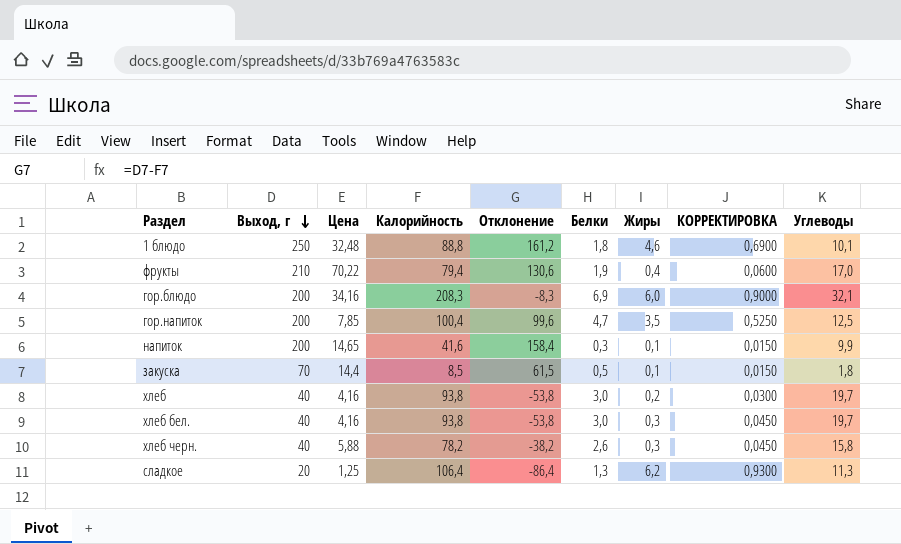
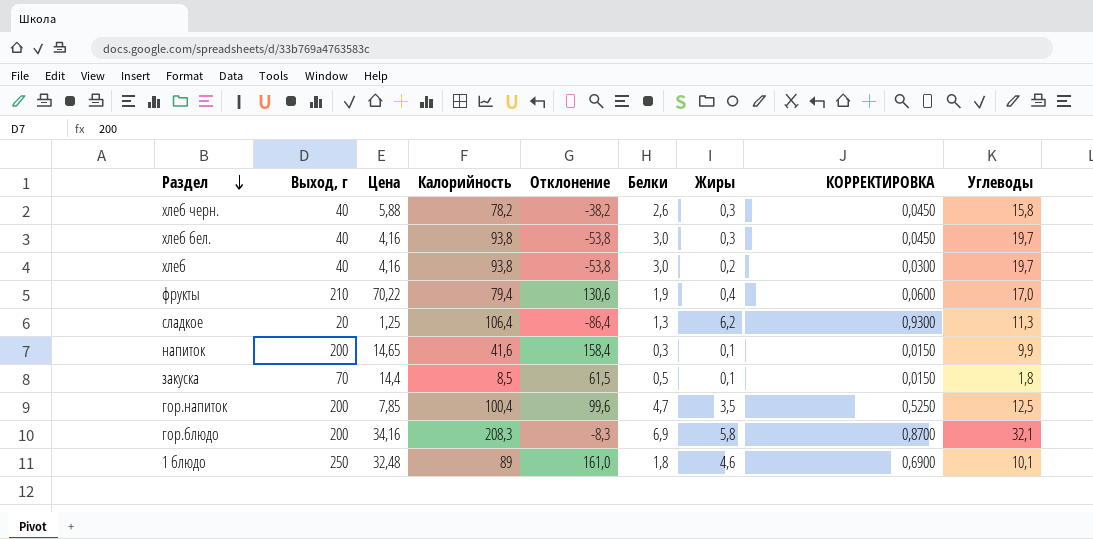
row order: Выход, г descending -> Раздел descending
гор.блюдо | Жиры: 6,0 -> 5,8
гор.блюдо | КОРРЕКТИРОВКА: 0,9000 -> 0,8700
1 блюдо | Калорийность: 88,8 -> 89
1 блюдо | Отклонение: 161,2 -> 161,0

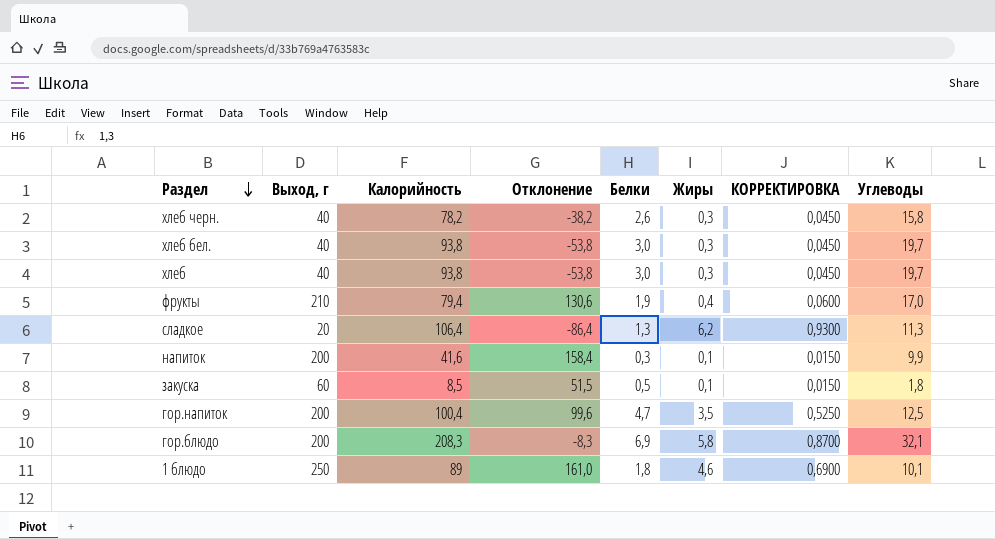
column Цена | position: 3 -> none
хлеб | Жиры: 0,2 -> 0,3
хлеб | КОРРЕКТИРОВКА: 0,0300 -> 0,0450
закуска | Выход, г: 70 -> 60
закуска | Отклонение: 61,5 -> 51,5

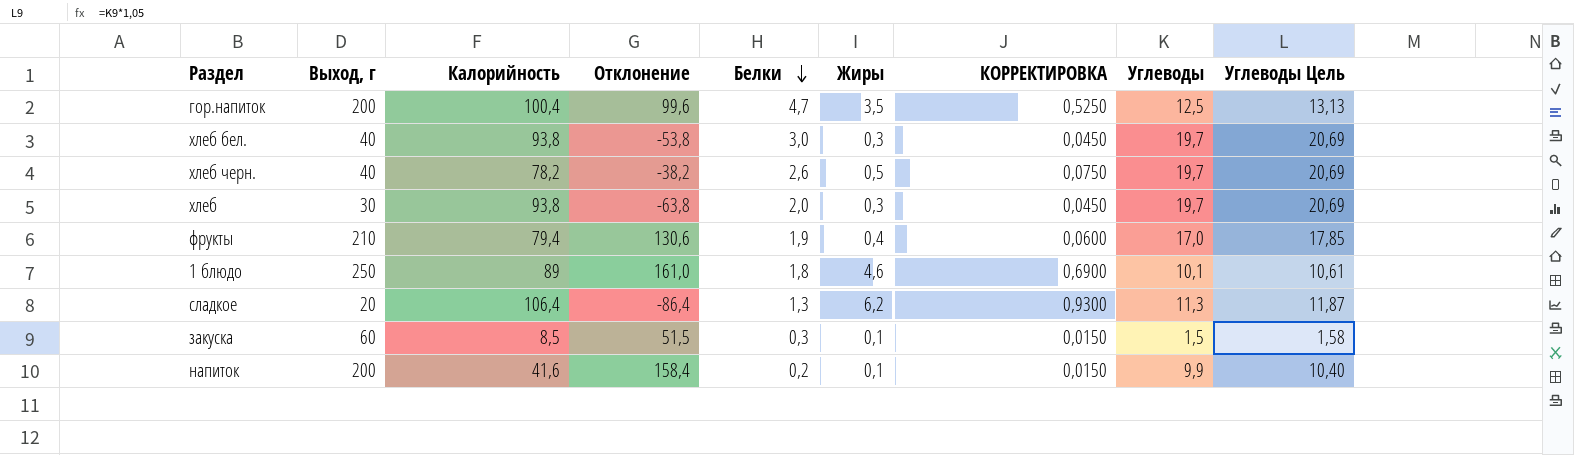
row order: Раздел descending -> Белки descending
column Углеводы Цель | formula: none -> [Углеводы] * 1,05
row гор.блюдо: 200 | 208,3 | -8,3 | 6,9 | 5,8 | 0,8700 | 32,1 -> none
хлеб черн. | Жиры: 0,3 -> 0,5
хлеб черн. | КОРРЕКТИРОВКА: 0,0450 -> 0,0750
хлеб черн. | Углеводы: 15,8 -> 19,7
хлеб | Выход, г: 40 -> 30
хлеб | Отклонение: -53,8 -> -63,8
хлеб | Белки: 3,0 -> 2,0
закуска | Белки: 0,5 -> 0,3
закуска | Углеводы: 1,8 -> 1,5
напиток | Белки: 0,3 -> 0,2

